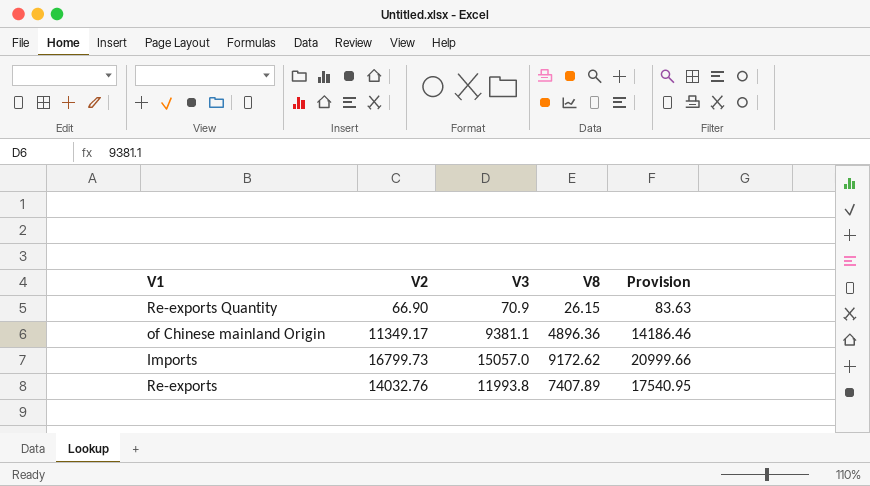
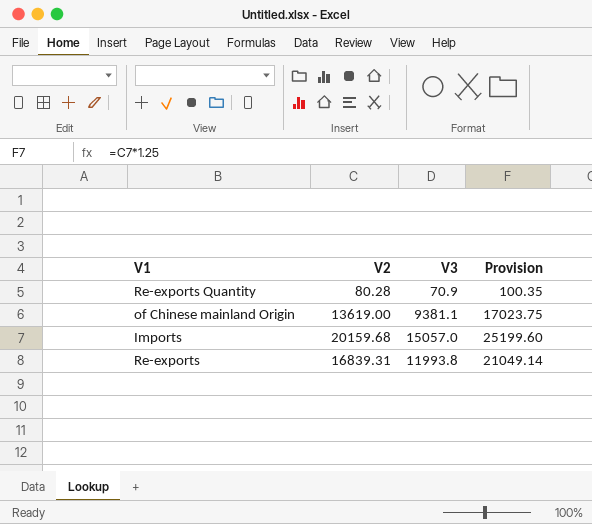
column V8 | position: 4 -> none
Re-exports Quantity | V2: 66.90 -> 80.28
Re-exports Quantity | Provision: 83.63 -> 100.35
of Chinese mainland Origin | V2: 11349.17 -> 13619.00
of Chinese mainland Origin | Provision: 14186.46 -> 17023.75
Imports | V2: 16799.73 -> 20159.68
Imports | Provision: 20999.66 -> 25199.60
Re-exports | V2: 14032.76 -> 16839.31
Re-exports | Provision: 17540.95 -> 21049.14

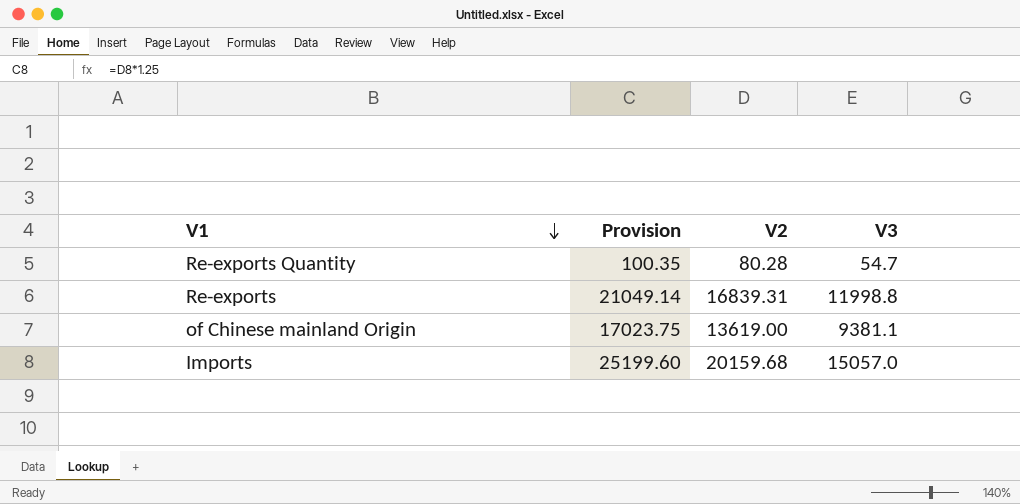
row order: none -> V1 descending
column Provision | position: 4 -> 2
Re-exports Quantity | V3: 70.9 -> 54.7
Re-exports | V3: 11993.8 -> 11998.8

